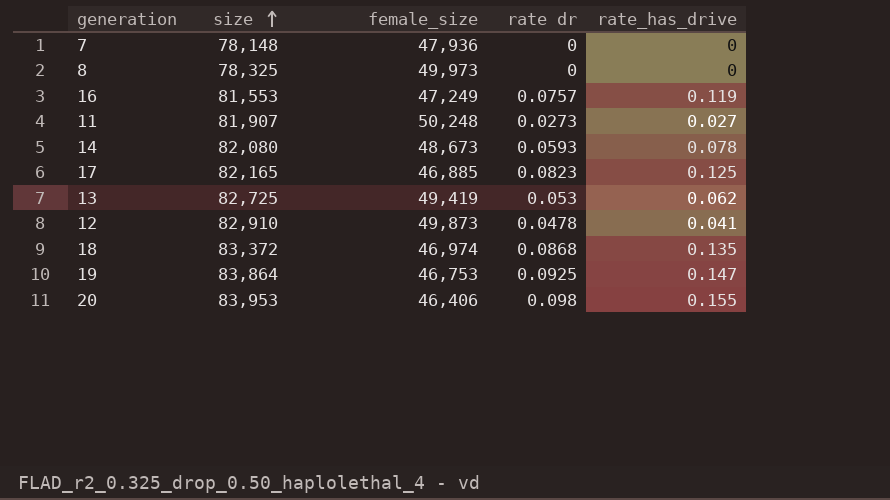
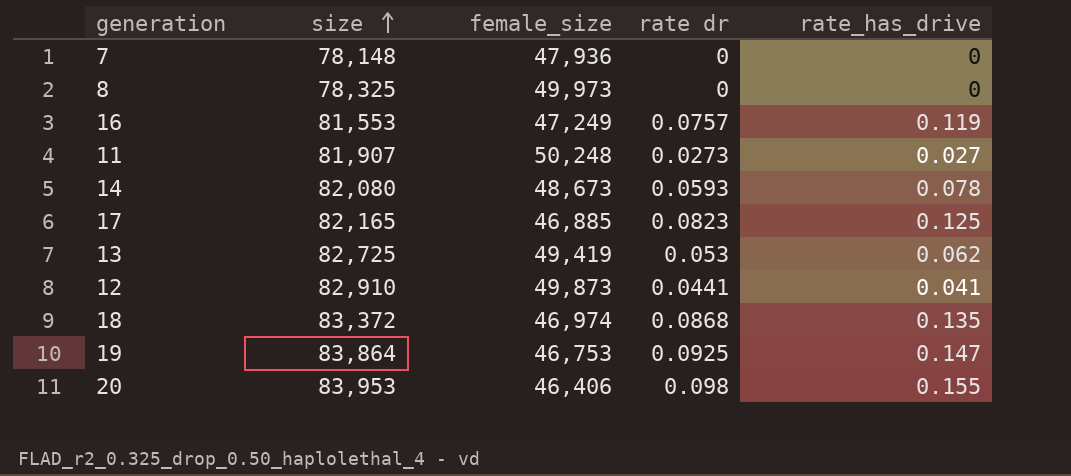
12 | rate dr: 0.0478 -> 0.0441

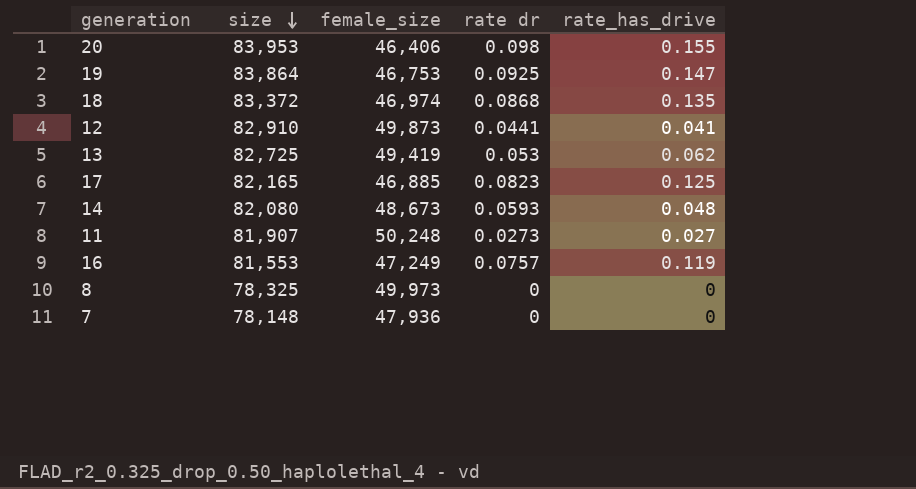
row order: size ascending -> size descending
14 | rate_has_drive: 0.078 -> 0.048

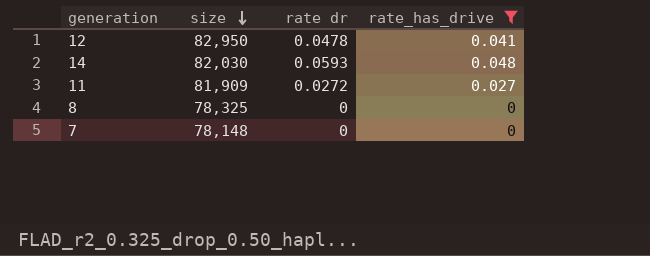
filter: none -> rate_has_drive <= 0.048
column female_size | position: 3 -> none
12 | size: 82,910 -> 82,950
12 | rate dr: 0.0441 -> 0.0478
14 | size: 82,080 -> 82,030
11 | size: 81,907 -> 81,909
11 | rate dr: 0.0273 -> 0.0272

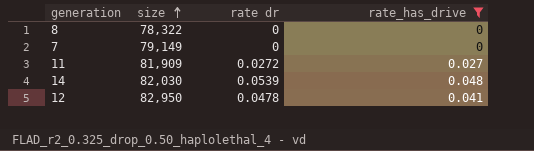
row order: size descending -> size ascending
8 | size: 78,325 -> 78,322
7 | size: 78,148 -> 79,149
14 | rate dr: 0.0593 -> 0.0539

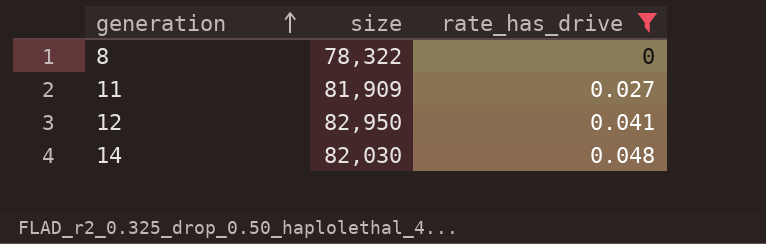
row order: size ascending -> generation ascending
column rate dr | position: 3 -> none
row 7: 79,149 | 0 | 0 -> none

